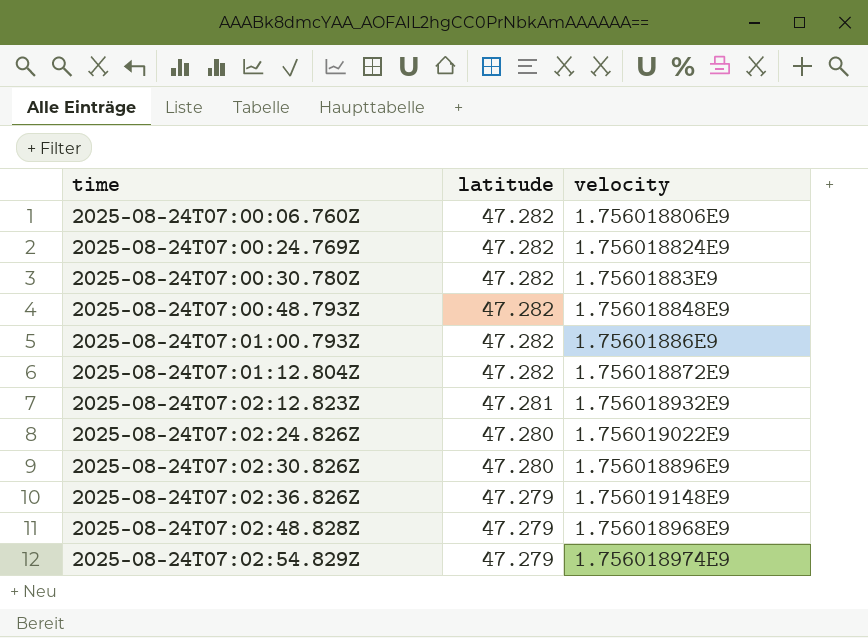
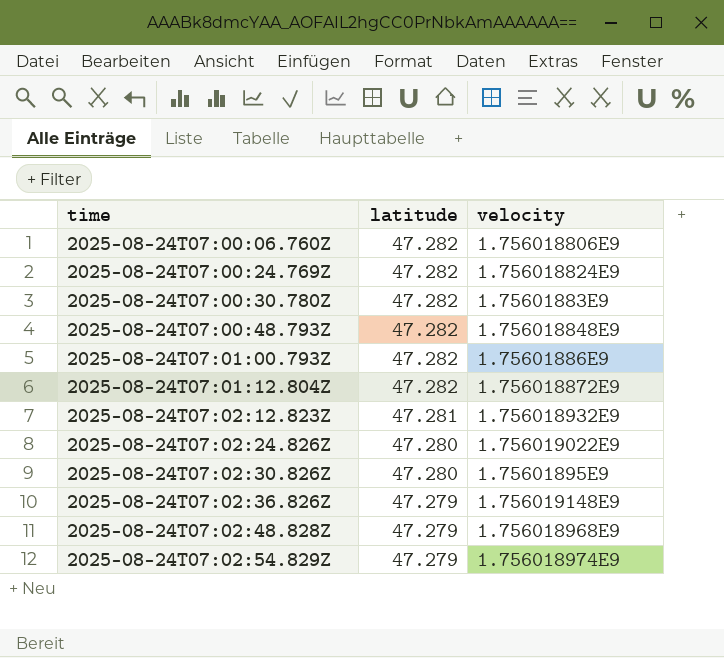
2025-08-24T07:02:30.826Z | velocity: 1.756018896E9 -> 1.75601895E9

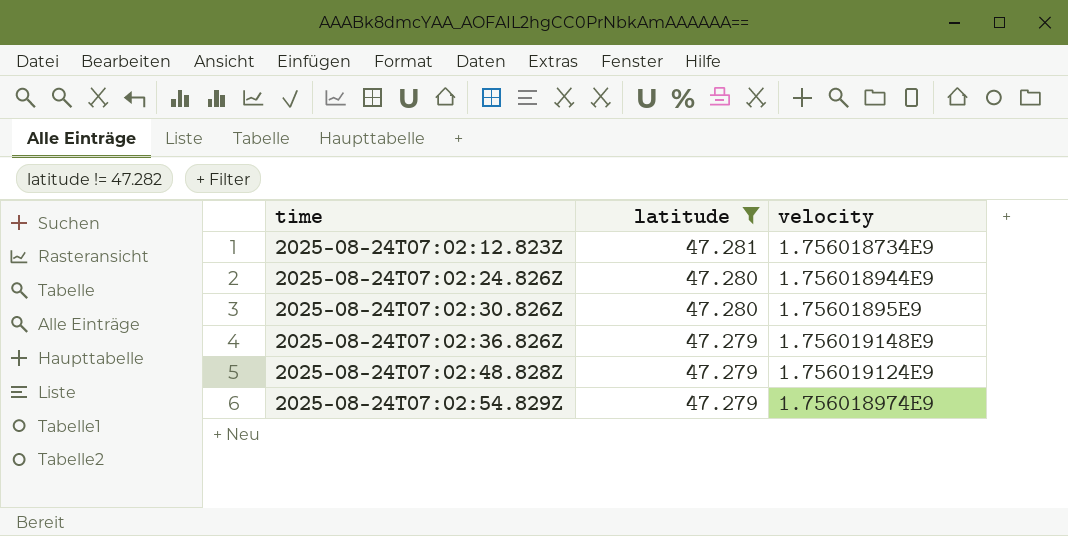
filter: none -> latitude != 47.282
2025-08-24T07:02:12.823Z | velocity: 1.756018932E9 -> 1.756018734E9
2025-08-24T07:02:24.826Z | velocity: 1.756019022E9 -> 1.756018944E9
2025-08-24T07:02:48.828Z | velocity: 1.756018968E9 -> 1.756019124E9

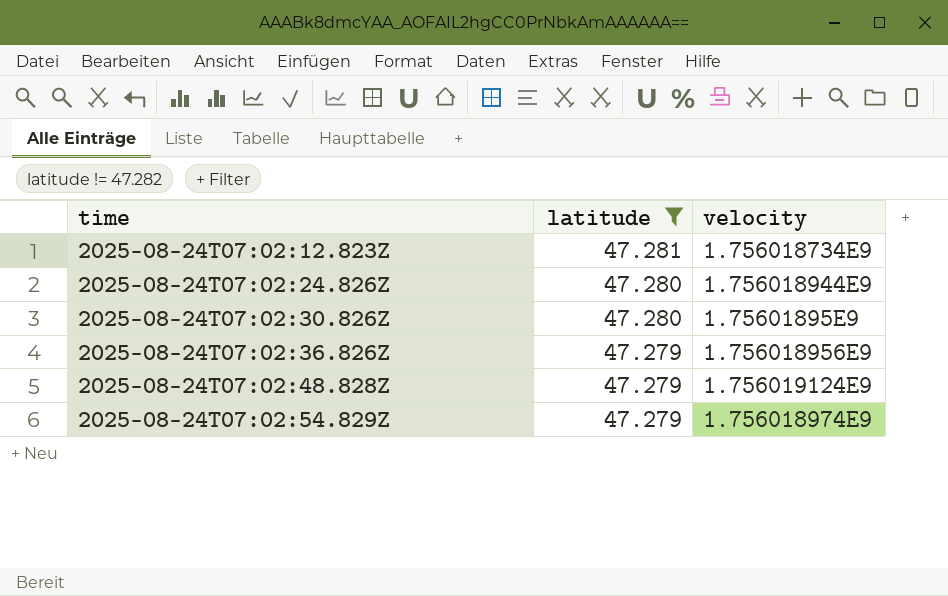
2025-08-24T07:02:36.826Z | velocity: 1.756019148E9 -> 1.756018956E9

